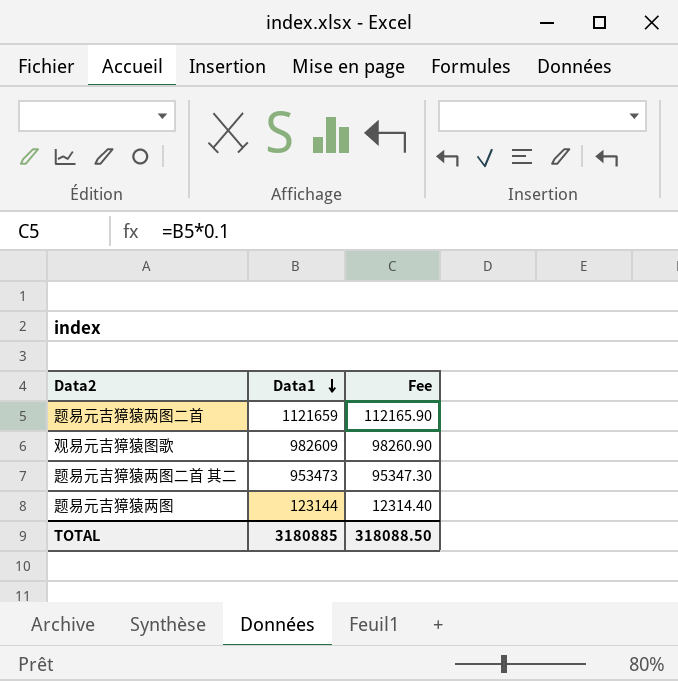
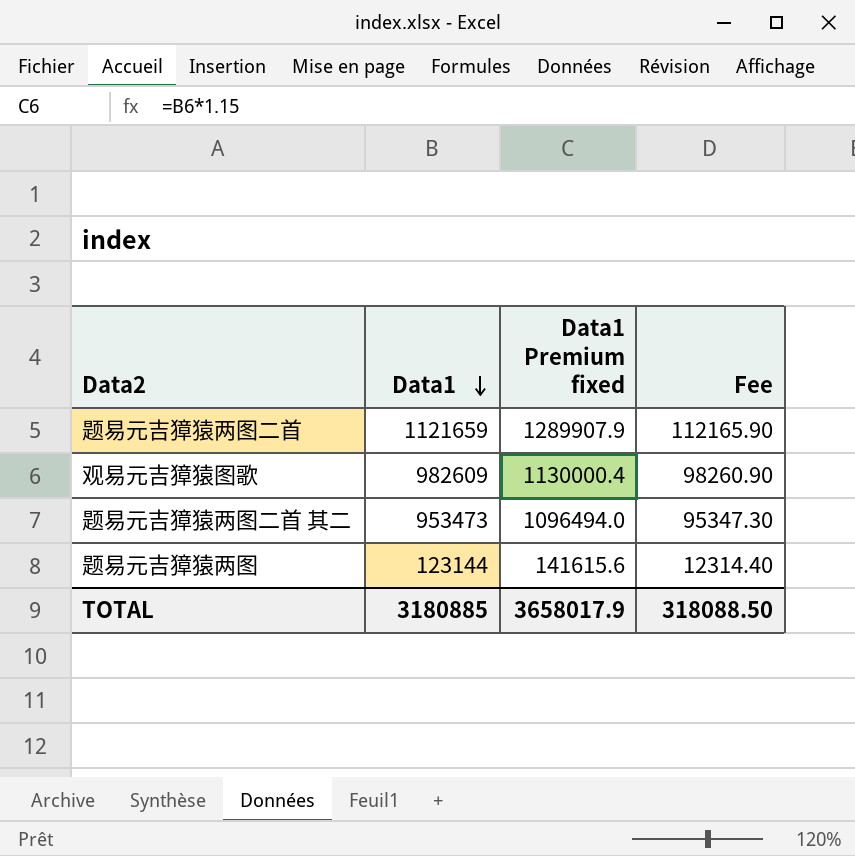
column Data1 Premium fixed | formula: none -> [Data1] * 1.15

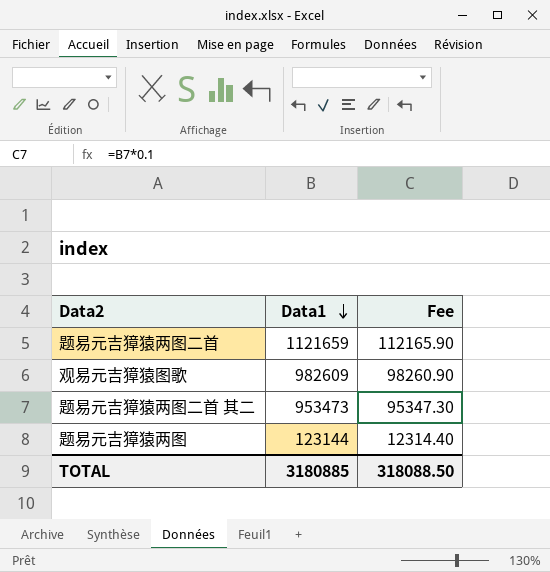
column Data1 Premium fixed | formula: [Data1] * 1.15 -> none

